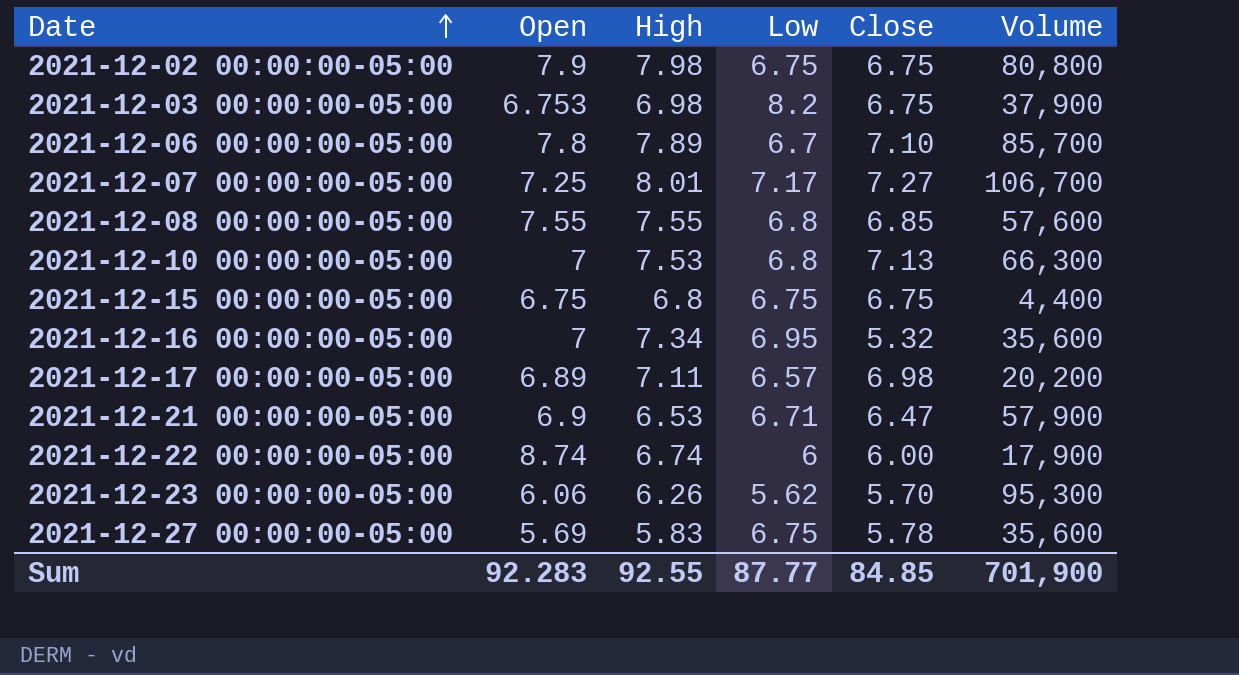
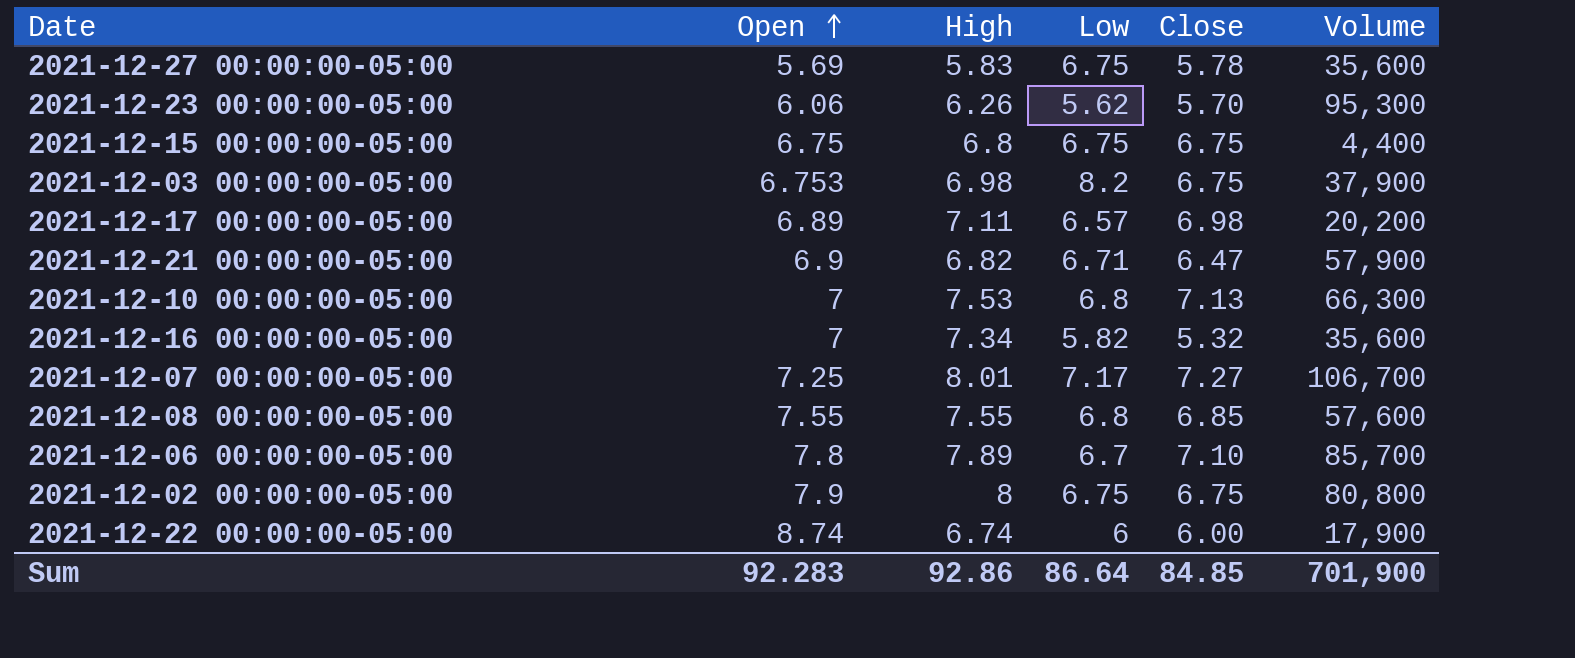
row order: Date ascending -> Open ascending
2021-12-21 00:00:00-05:00 | High: 6.53 -> 6.82
2021-12-16 00:00:00-05:00 | Low: 6.95 -> 5.82
2021-12-02 00:00:00-05:00 | High: 7.98 -> 8
Sum | High: 92.55 -> 92.86
Sum | Low: 87.77 -> 86.64

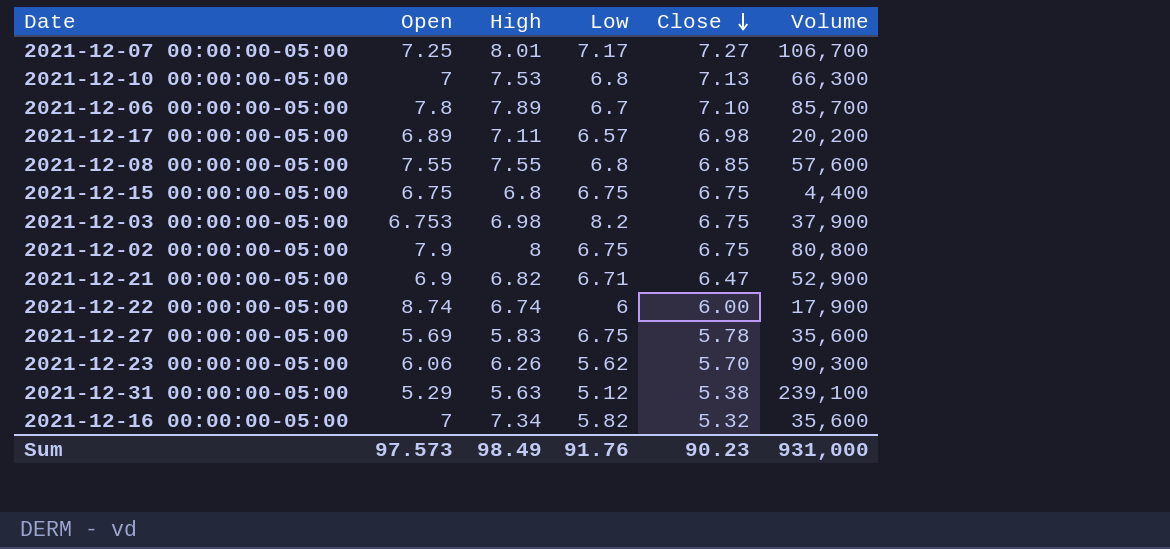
row order: Open ascending -> Close descending
2021-12-21 00:00:00-05:00 | Volume: 57,900 -> 52,900
2021-12-23 00:00:00-05:00 | Volume: 95,300 -> 90,300
row 2021-12-31 00:00:00-05:00: none -> 5.29 | 5.63 | 5.12 | 5.38 | 239,100
Sum | Open: 92.283 -> 97.573
Sum | High: 92.86 -> 98.49
Sum | Low: 86.64 -> 91.76
Sum | Close: 84.85 -> 90.23
Sum | Volume: 701,900 -> 931,000

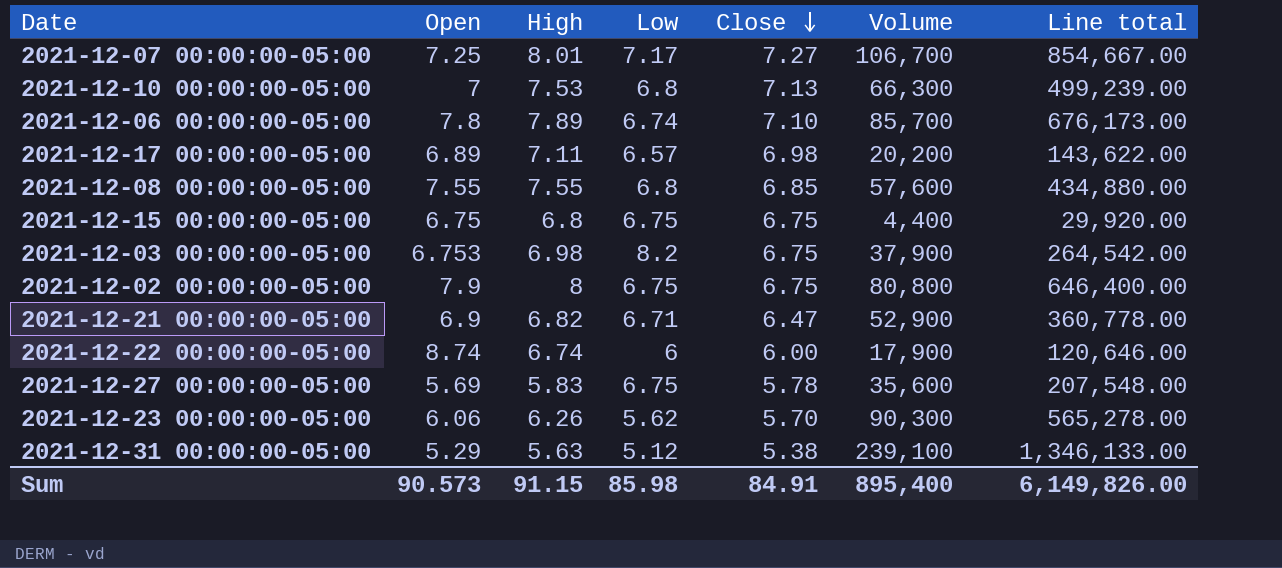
column Line total | formula: none -> [High] * [Volume]
row 2021-12-16 00:00:00-05:00: 7 | 7.34 | 5.82 | 5.32 | 35,600 -> none
2021-12-06 00:00:00-05:00 | Low: 6.7 -> 6.74
Sum | Open: 97.573 -> 90.573
Sum | High: 98.49 -> 91.15
Sum | Low: 91.76 -> 85.98
Sum | Close: 90.23 -> 84.91
Sum | Volume: 931,000 -> 895,400

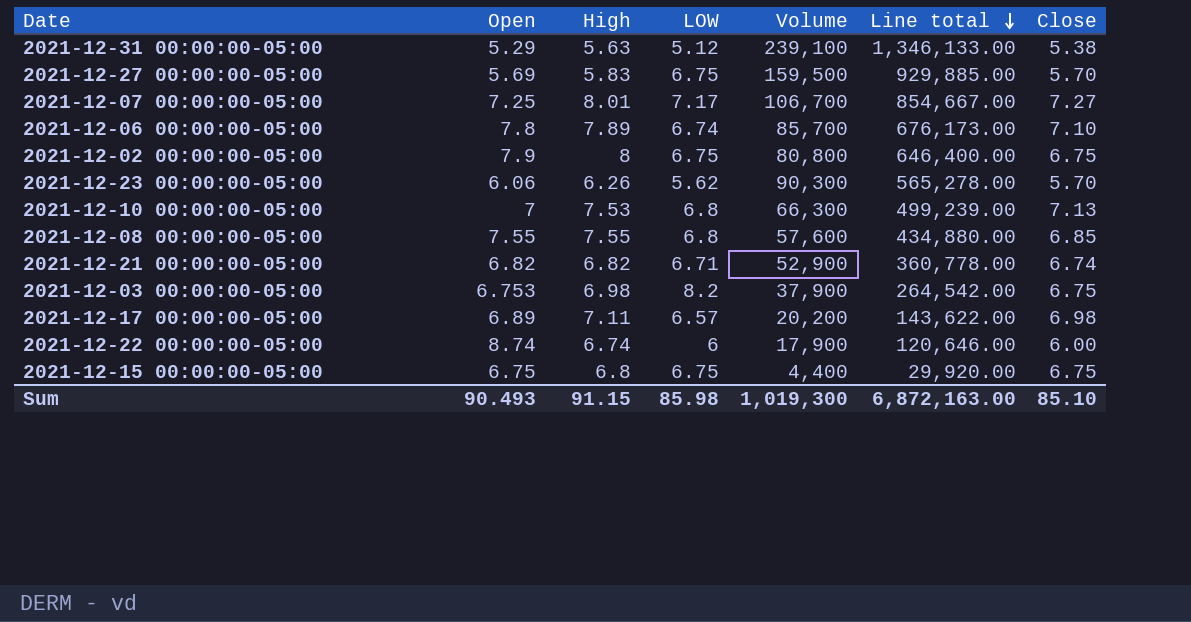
row order: Close descending -> Line total descending
column name: Low -> LOW
column Close | position: 5 -> 7
2021-12-27 00:00:00-05:00 | Volume: 35,600 -> 159,500
2021-12-27 00:00:00-05:00 | Line total: 207,548.00 -> 929,885.00
2021-12-27 00:00:00-05:00 | Close: 5.78 -> 5.70
2021-12-21 00:00:00-05:00 | Open: 6.9 -> 6.82
2021-12-21 00:00:00-05:00 | Close: 6.47 -> 6.74
Sum | Open: 90.573 -> 90.493
Sum | Volume: 895,400 -> 1,019,300
Sum | Line total: 6,149,826.00 -> 6,872,163.00
Sum | Close: 84.91 -> 85.10

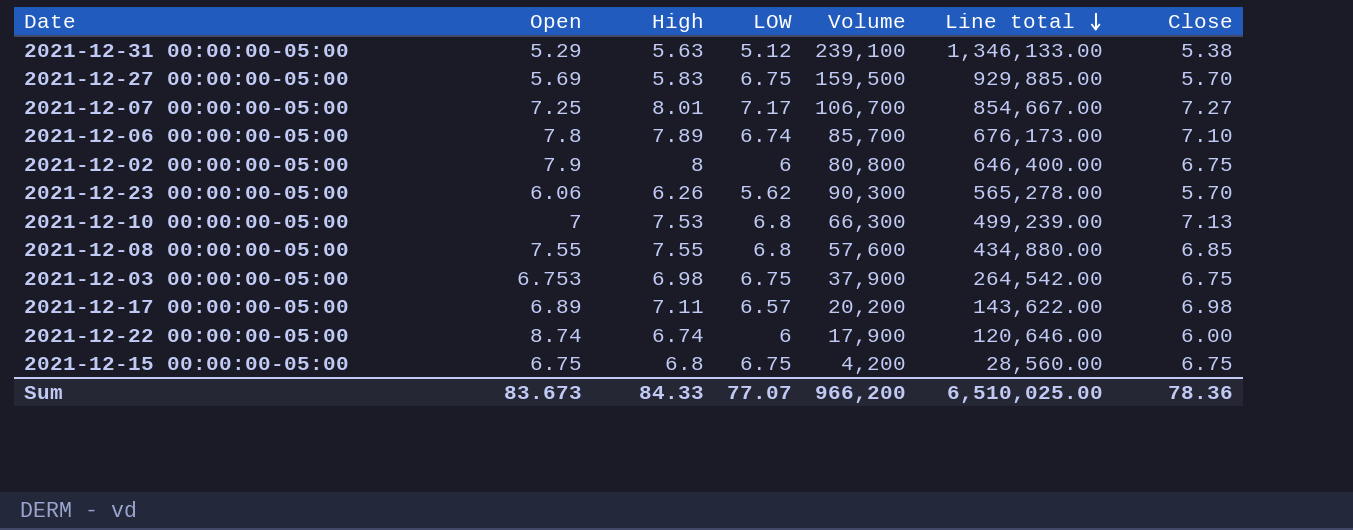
row 2021-12-21 00:00:00-05:00: 6.82 | 6.82 | 6.71 | 52,900 | 360,778.00 | 6.74 -> none
2021-12-02 00:00:00-05:00 | LOW: 6.75 -> 6
2021-12-03 00:00:00-05:00 | LOW: 8.2 -> 6.75
2021-12-15 00:00:00-05:00 | Volume: 4,400 -> 4,200
2021-12-15 00:00:00-05:00 | Line total: 29,920.00 -> 28,560.00
Sum | Open: 90.493 -> 83.673
Sum | High: 91.15 -> 84.33
Sum | LOW: 85.98 -> 77.07
Sum | Volume: 1,019,300 -> 966,200
Sum | Line total: 6,872,163.00 -> 6,510,025.00
Sum | Close: 85.10 -> 78.36

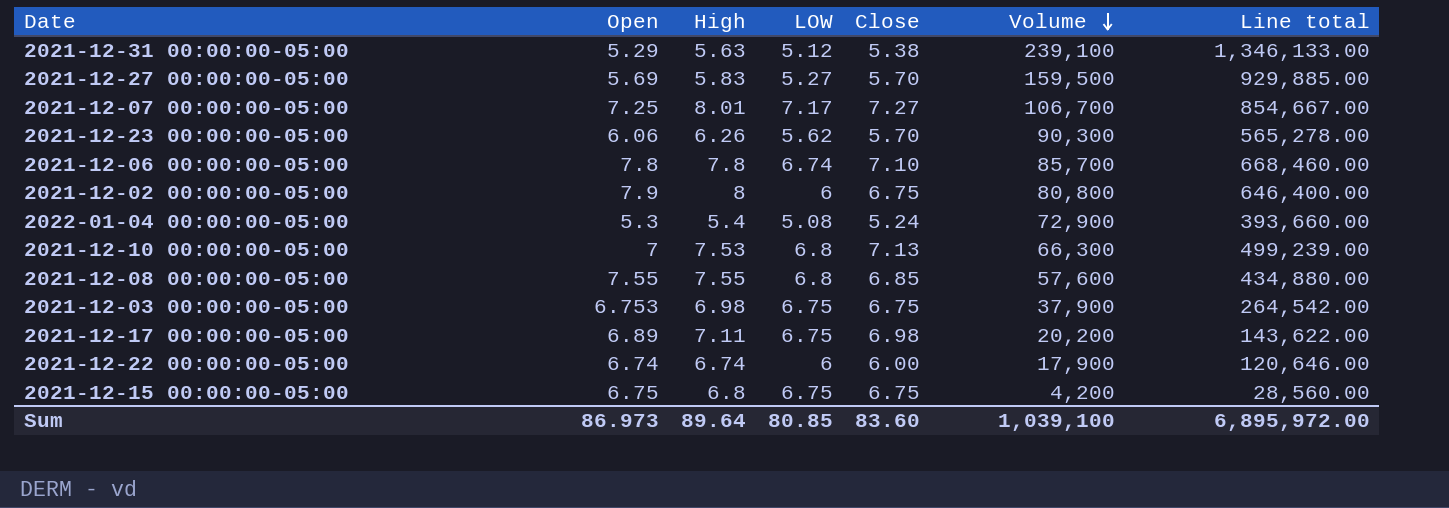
row order: Line total descending -> Volume descending
column Close | position: 7 -> 5
2021-12-27 00:00:00-05:00 | LOW: 6.75 -> 5.27
2021-12-06 00:00:00-05:00 | High: 7.89 -> 7.8
2021-12-06 00:00:00-05:00 | Line total: 676,173.00 -> 668,460.00
row 2022-01-04 00:00:00-05:00: none -> 5.3 | 5.4 | 5.08 | 5.24 | 72,900 | 393,660.00
2021-12-17 00:00:00-05:00 | LOW: 6.57 -> 6.75
2021-12-22 00:00:00-05:00 | Open: 8.74 -> 6.74
Sum | Open: 83.673 -> 86.973
Sum | High: 84.33 -> 89.64
Sum | LOW: 77.07 -> 80.85
Sum | Close: 78.36 -> 83.60
Sum | Volume: 966,200 -> 1,039,100
Sum | Line total: 6,510,025.00 -> 6,895,972.00

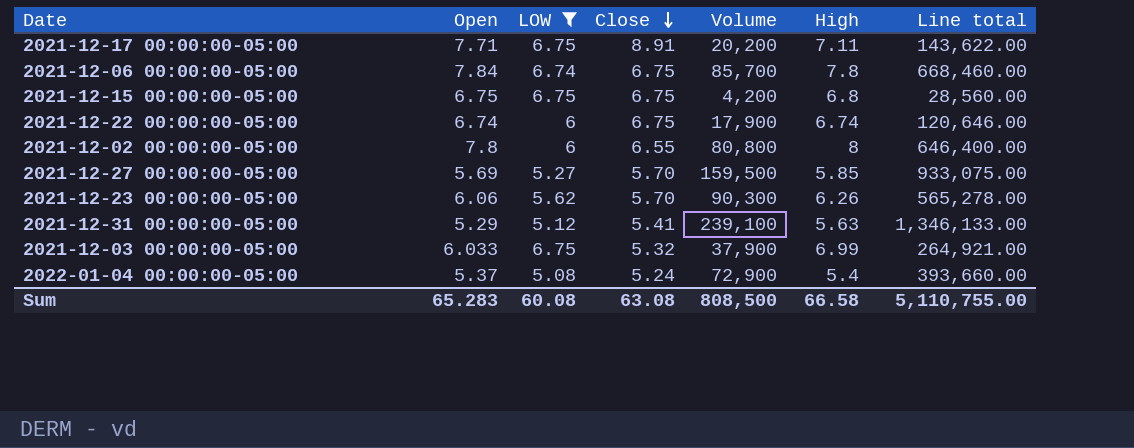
filter: none -> LOW <= 6.75
row order: Volume descending -> Close descending
column High | position: 3 -> 6
2021-12-17 00:00:00-05:00 | Open: 6.89 -> 7.71
2021-12-17 00:00:00-05:00 | Close: 6.98 -> 8.91
2021-12-06 00:00:00-05:00 | Open: 7.8 -> 7.84
2021-12-06 00:00:00-05:00 | Close: 7.10 -> 6.75
2021-12-22 00:00:00-05:00 | Close: 6.00 -> 6.75
2021-12-02 00:00:00-05:00 | Open: 7.9 -> 7.8
2021-12-02 00:00:00-05:00 | Close: 6.75 -> 6.55
2021-12-27 00:00:00-05:00 | High: 5.83 -> 5.85
2021-12-27 00:00:00-05:00 | Line total: 929,885.00 -> 933,075.00
2021-12-31 00:00:00-05:00 | Close: 5.38 -> 5.41
2021-12-03 00:00:00-05:00 | Open: 6.753 -> 6.033
2021-12-03 00:00:00-05:00 | Close: 6.75 -> 5.32
2021-12-03 00:00:00-05:00 | High: 6.98 -> 6.99
2021-12-03 00:00:00-05:00 | Line total: 264,542.00 -> 264,921.00
2022-01-04 00:00:00-05:00 | Open: 5.3 -> 5.37
Sum | Open: 86.973 -> 65.283
Sum | LOW: 80.85 -> 60.08
Sum | Close: 83.60 -> 63.08
Sum | Volume: 1,039,100 -> 808,500
Sum | High: 89.64 -> 66.58
Sum | Line total: 6,895,972.00 -> 5,110,755.00

